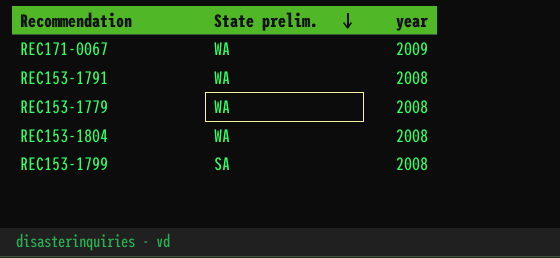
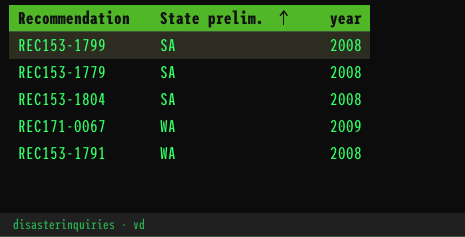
row order: State prelim. descending -> State prelim. ascending
REC153-1779 | State prelim.: WA -> SA
REC153-1804 | State prelim.: WA -> SA

